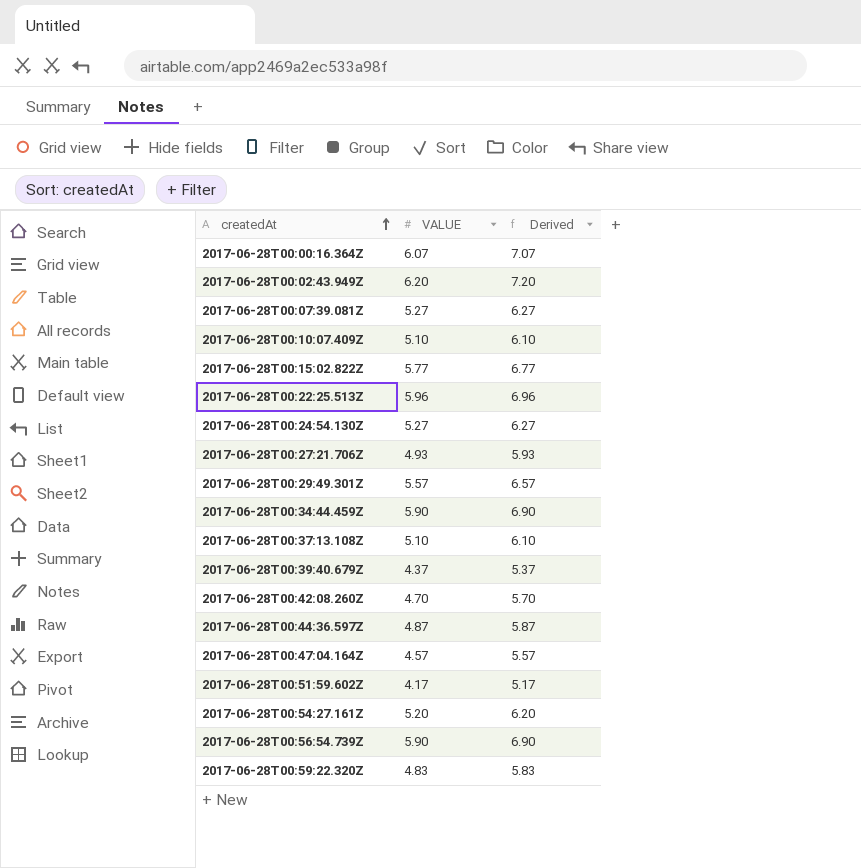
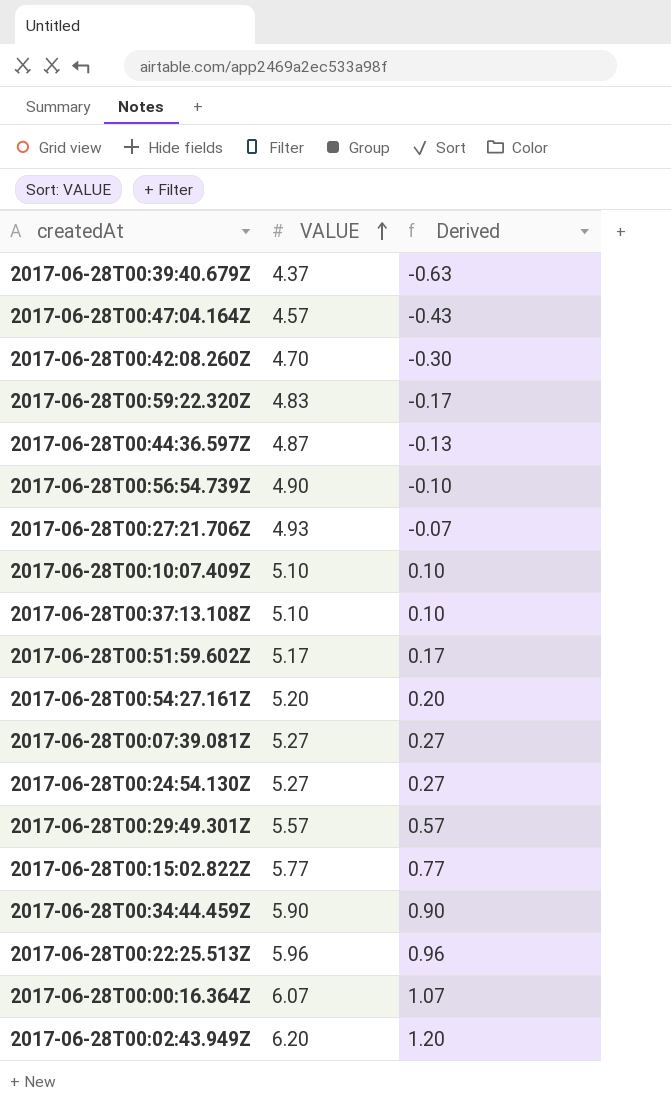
row order: createdAt ascending -> VALUE ascending
column Derived | formula: [VALUE] + 1 -> [VALUE] - 5
2017-06-28T00:56:54.739Z | VALUE: 5.90 -> 4.90
2017-06-28T00:51:59.602Z | VALUE: 4.17 -> 5.17

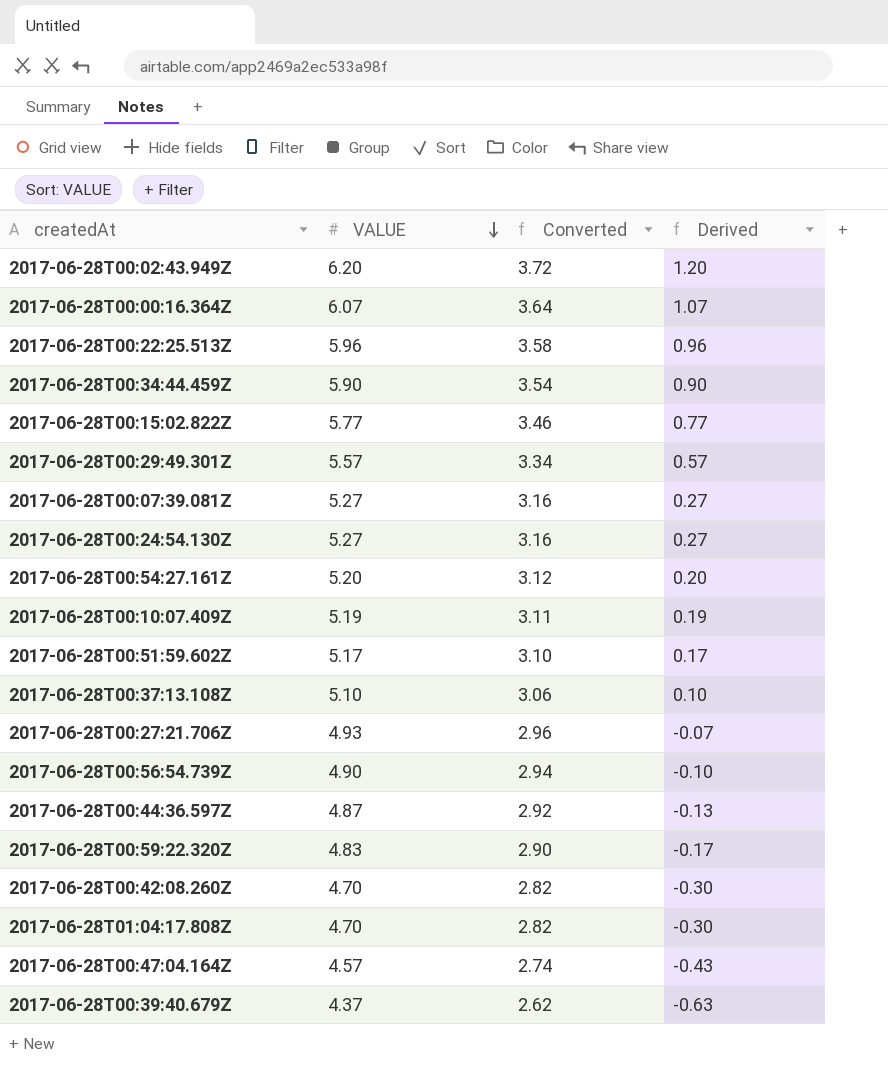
row order: VALUE ascending -> VALUE descending
column Converted | formula: none -> [VALUE] * 0.6
2017-06-28T00:10:07.409Z | VALUE: 5.10 -> 5.19
2017-06-28T00:10:07.409Z | Derived: 0.10 -> 0.19
row 2017-06-28T01:04:17.808Z: none -> 4.70 | 2.82 | -0.30

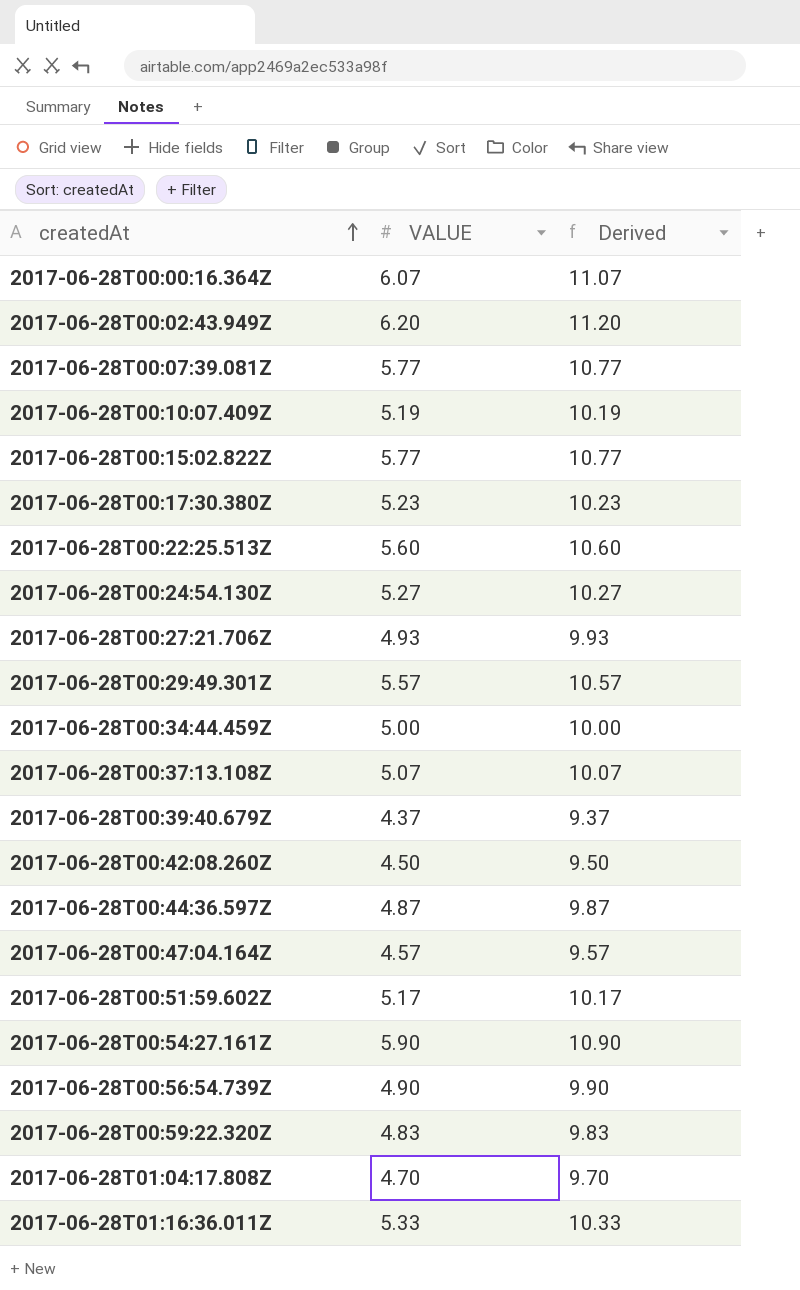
row order: VALUE descending -> createdAt ascending
column Converted | formula: [VALUE] * 0.6 -> none
column Derived | formula: [VALUE] - 5 -> [VALUE] + 5
2017-06-28T00:07:39.081Z | VALUE: 5.27 -> 5.77
row 2017-06-28T00:17:30.380Z: none -> 5.23 | 10.23
2017-06-28T00:22:25.513Z | VALUE: 5.96 -> 5.60
2017-06-28T00:34:44.459Z | VALUE: 5.90 -> 5.00
2017-06-28T00:37:13.108Z | VALUE: 5.10 -> 5.07
2017-06-28T00:42:08.260Z | VALUE: 4.70 -> 4.50
2017-06-28T00:54:27.161Z | VALUE: 5.20 -> 5.90
row 2017-06-28T01:16:36.011Z: none -> 5.33 | 10.33

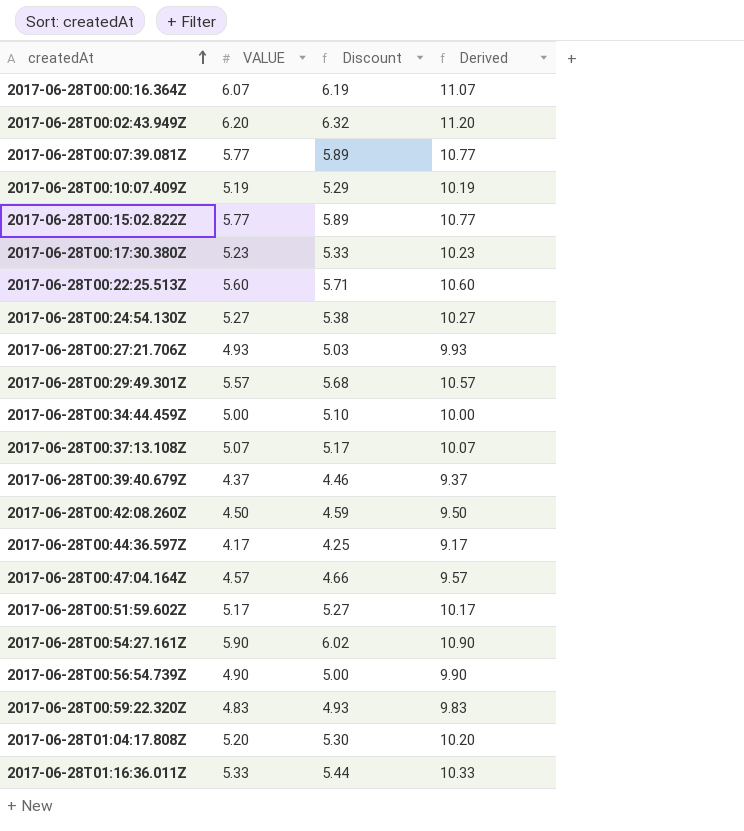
column Discount | formula: none -> [VALUE] * 1.02
2017-06-28T00:44:36.597Z | VALUE: 4.87 -> 4.17
2017-06-28T00:44:36.597Z | Derived: 9.87 -> 9.17
2017-06-28T01:04:17.808Z | VALUE: 4.70 -> 5.20
2017-06-28T01:04:17.808Z | Derived: 9.70 -> 10.20

